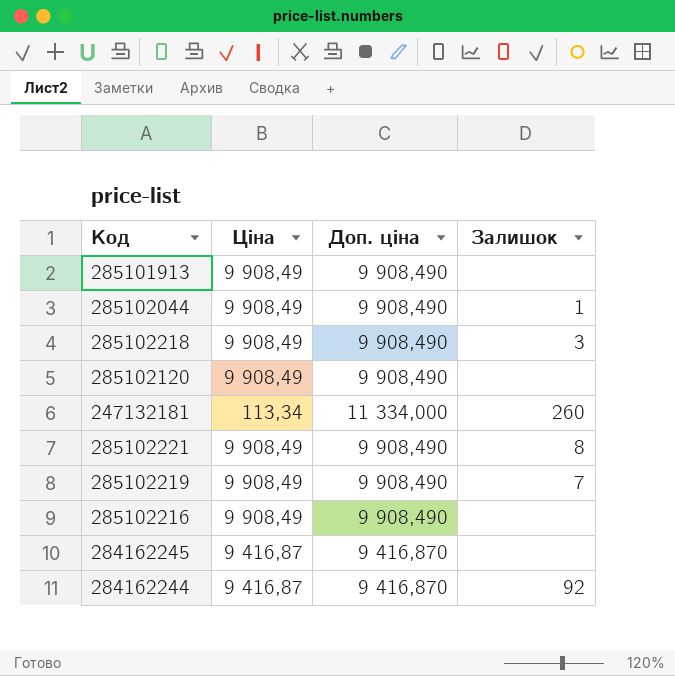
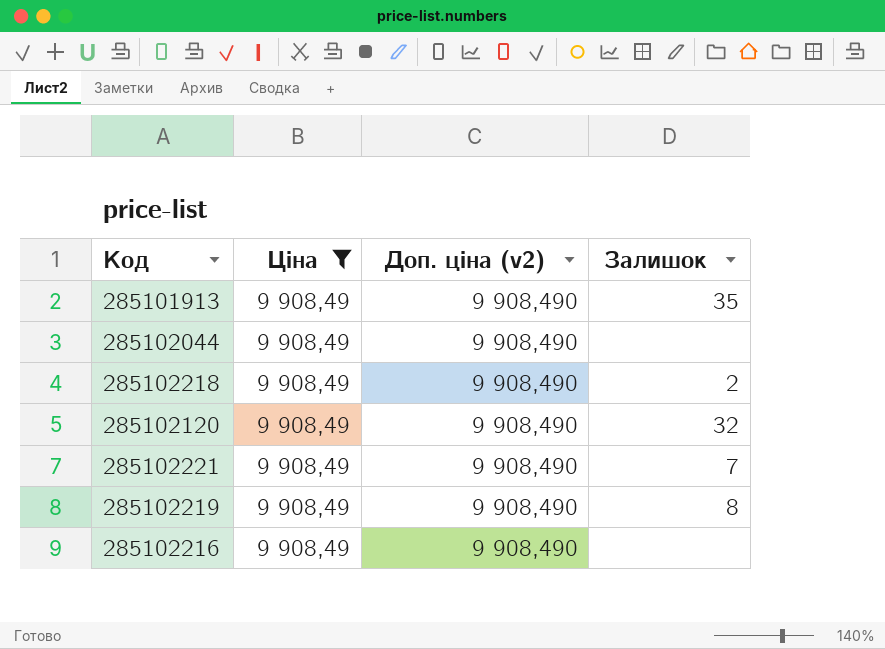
filter: none -> Ціна = 9 908,49
column name: Доп. ціна -> Доп. ціна (v2)
285101913 | Залишок: none -> 35
285102044 | Залишок: 1 -> none
285102218 | Залишок: 3 -> 2
285102120 | Залишок: none -> 32
285102221 | Залишок: 8 -> 7
285102219 | Залишок: 7 -> 8

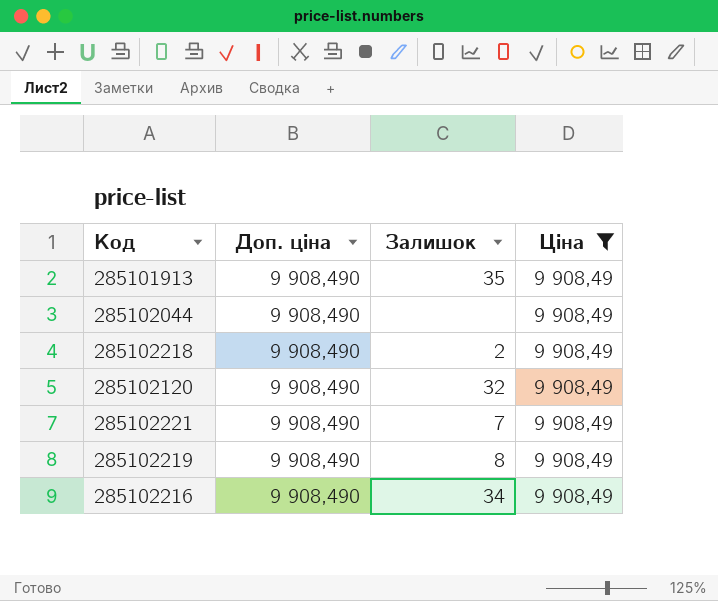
column name: Доп. ціна (v2) -> Доп. ціна
column Ціна | position: 2 -> 4
285102216 | Залишок: none -> 34

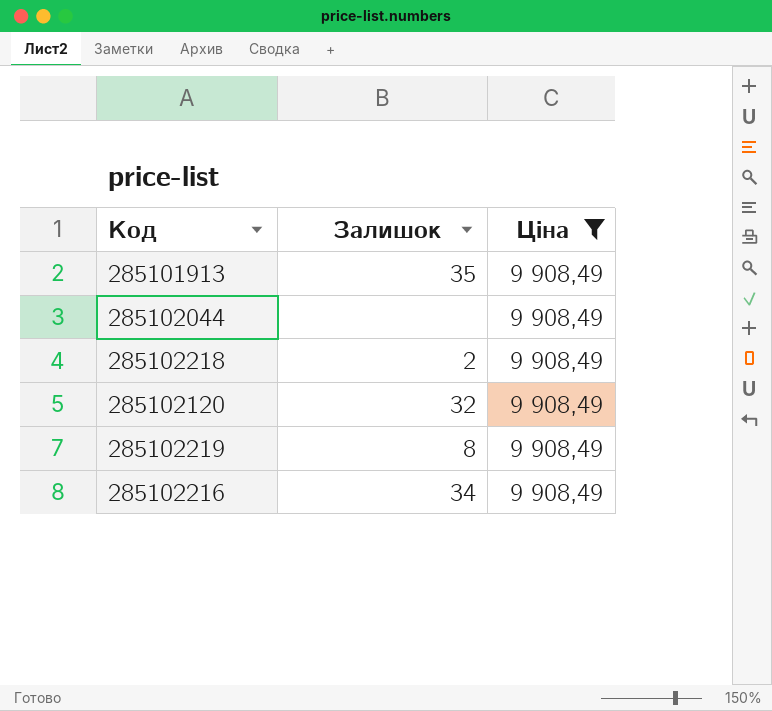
column Доп. ціна | position: 2 -> none
row 285102221: 9 908,490 | 7 | 9 908,49 -> none

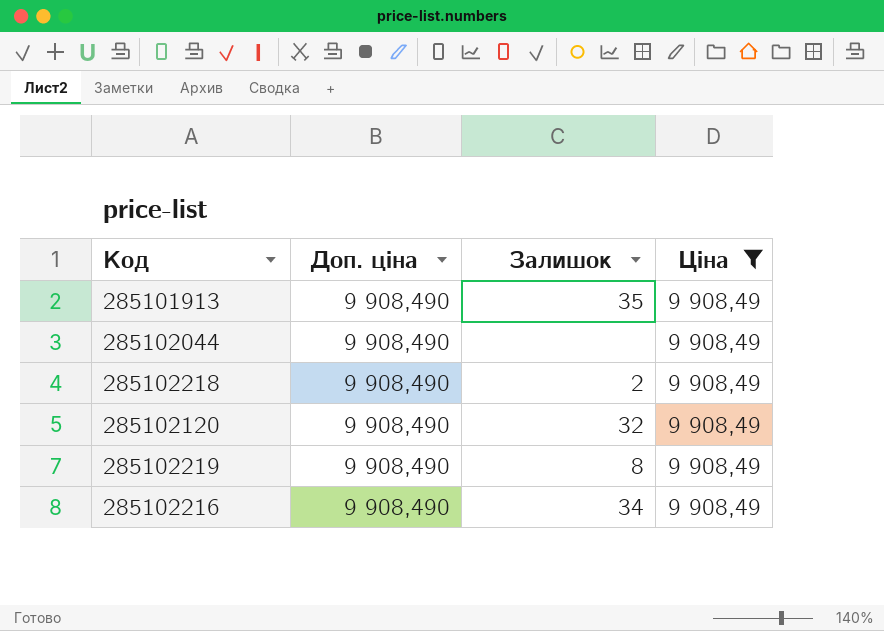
column Доп. ціна | position: none -> 2

